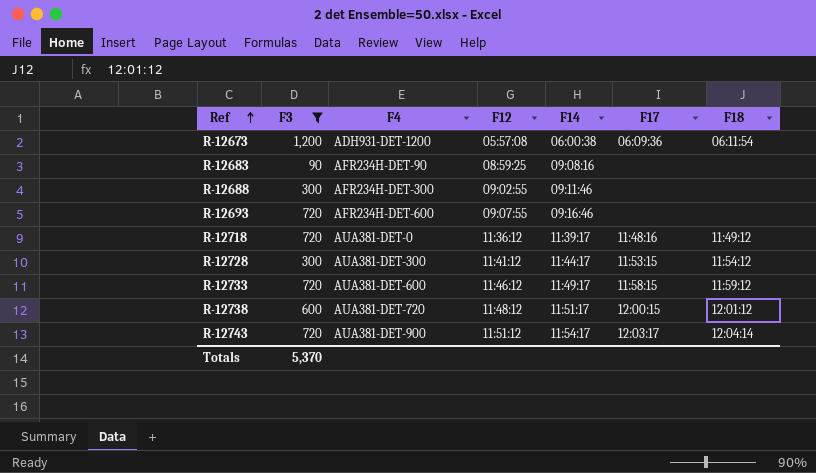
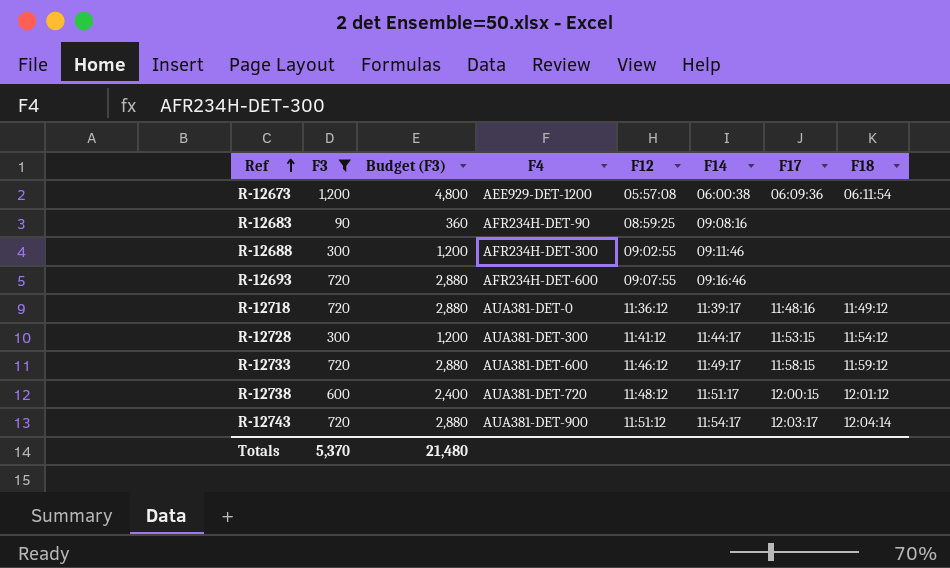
column Budget (F3) | formula: none -> [F3] * 4
R-12673 | F4: ADH931-DET-1200 -> AEE929-DET-1200

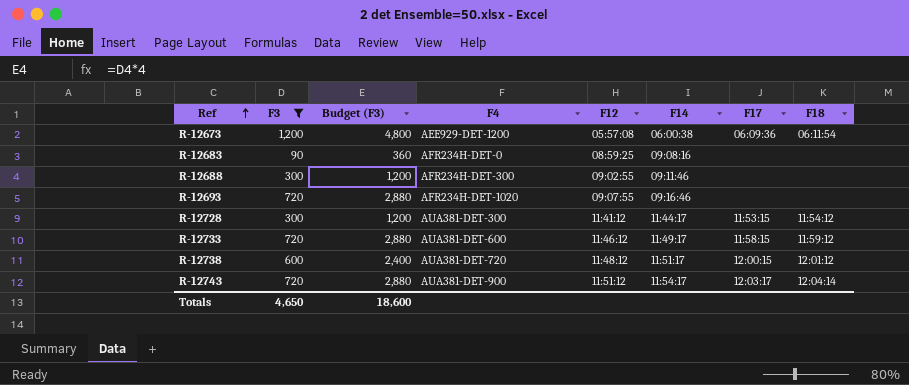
row R-12718: 720 | 2,880 | AUA381-DET-0 | 11:36:12 | 11:39:17 | 11:48:16 | 11:49:12 -> none
R-12683 | F4: AFR234H-DET-90 -> AFR234H-DET-0
R-12693 | F4: AFR234H-DET-600 -> AFR234H-DET-1020
Totals | F3: 5,370 -> 4,650
Totals | Budget (F3): 21,480 -> 18,600

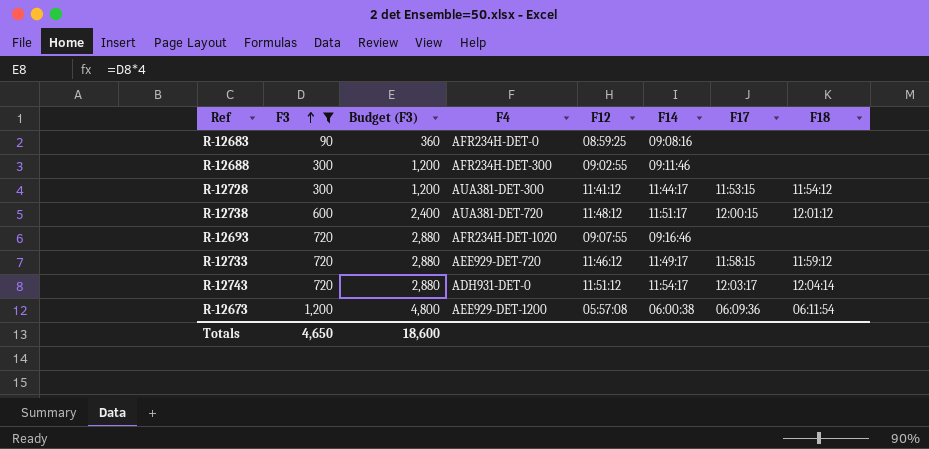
row order: Ref ascending -> F3 ascending
R-12733 | F4: AUA381-DET-600 -> AEE929-DET-720
R-12743 | F4: AUA381-DET-900 -> ADH931-DET-0

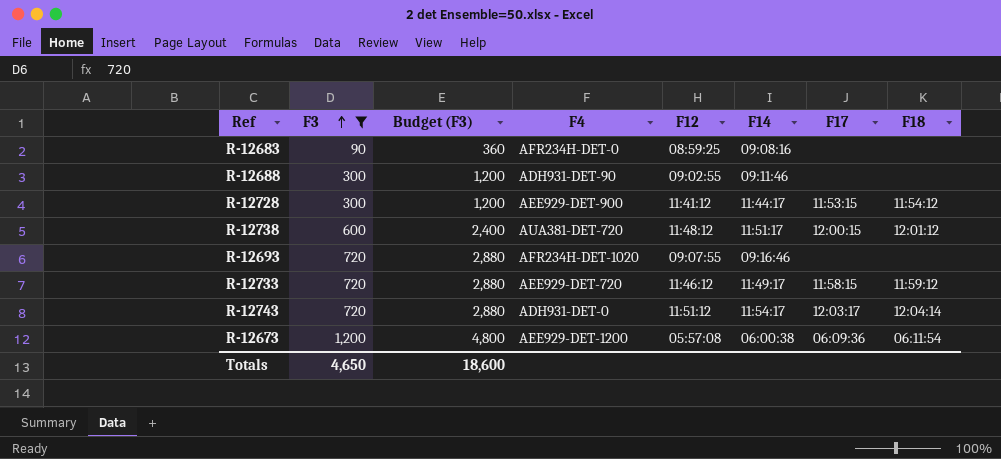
R-12688 | F4: AFR234H-DET-300 -> ADH931-DET-90
R-12728 | F4: AUA381-DET-300 -> AEE929-DET-900

